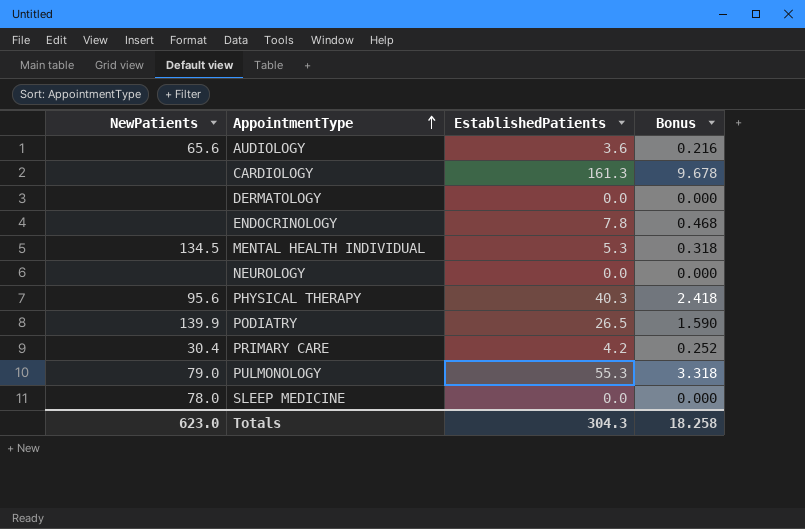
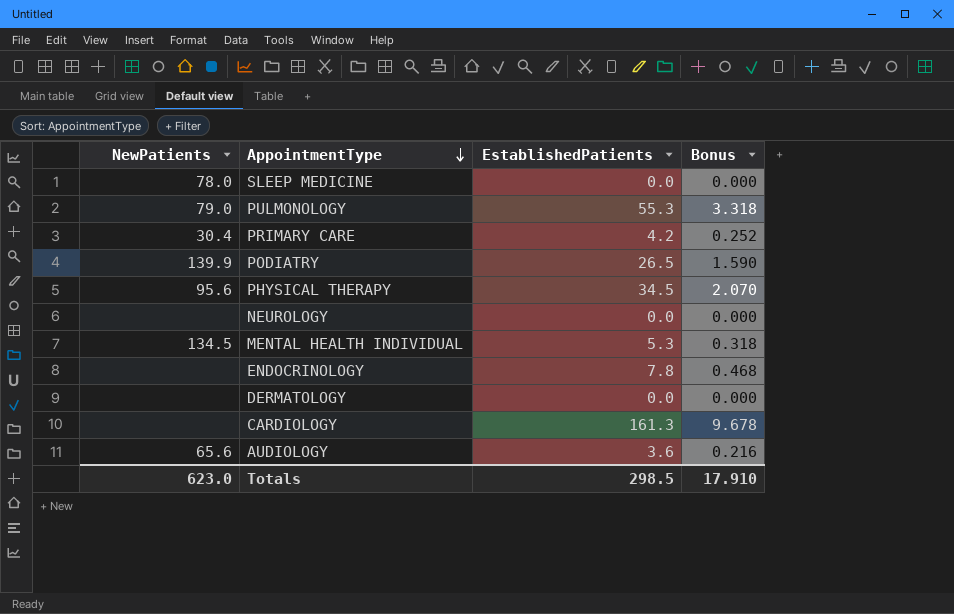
row order: AppointmentType ascending -> AppointmentType descending
PHYSICAL THERAPY | EstablishedPatients: 40.3 -> 34.5
PHYSICAL THERAPY | Bonus: 2.418 -> 2.070
Totals | EstablishedPatients: 304.3 -> 298.5
Totals | Bonus: 18.258 -> 17.910

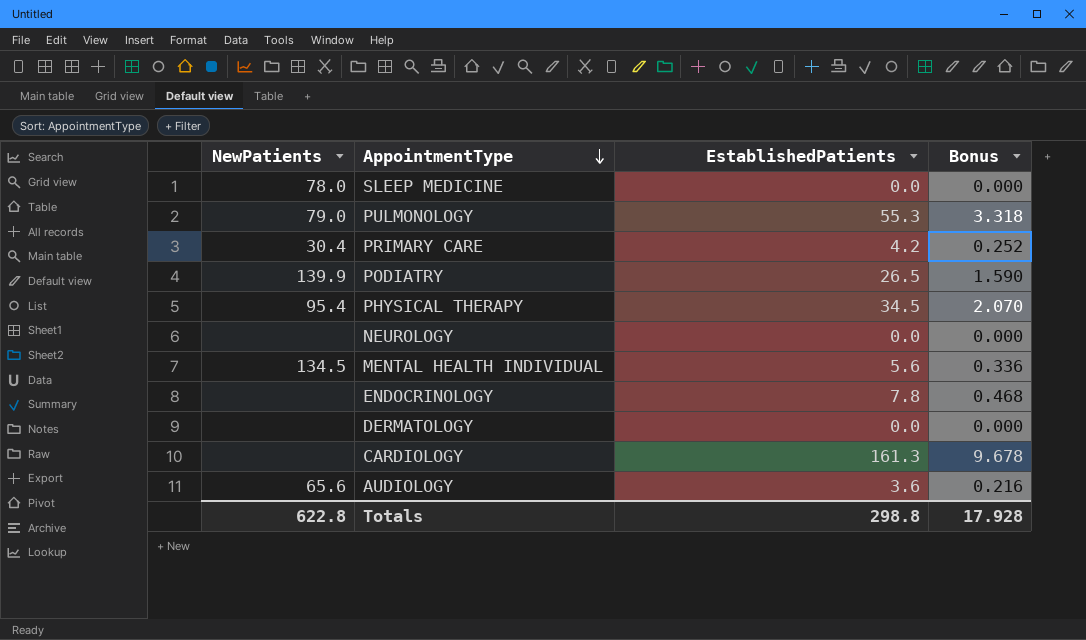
PHYSICAL THERAPY | NewPatients: 95.6 -> 95.4
MENTAL HEALTH INDIVIDUAL | EstablishedPatients: 5.3 -> 5.6
MENTAL HEALTH INDIVIDUAL | Bonus: 0.318 -> 0.336
Totals | NewPatients: 623.0 -> 622.8
Totals | EstablishedPatients: 298.5 -> 298.8
Totals | Bonus: 17.910 -> 17.928

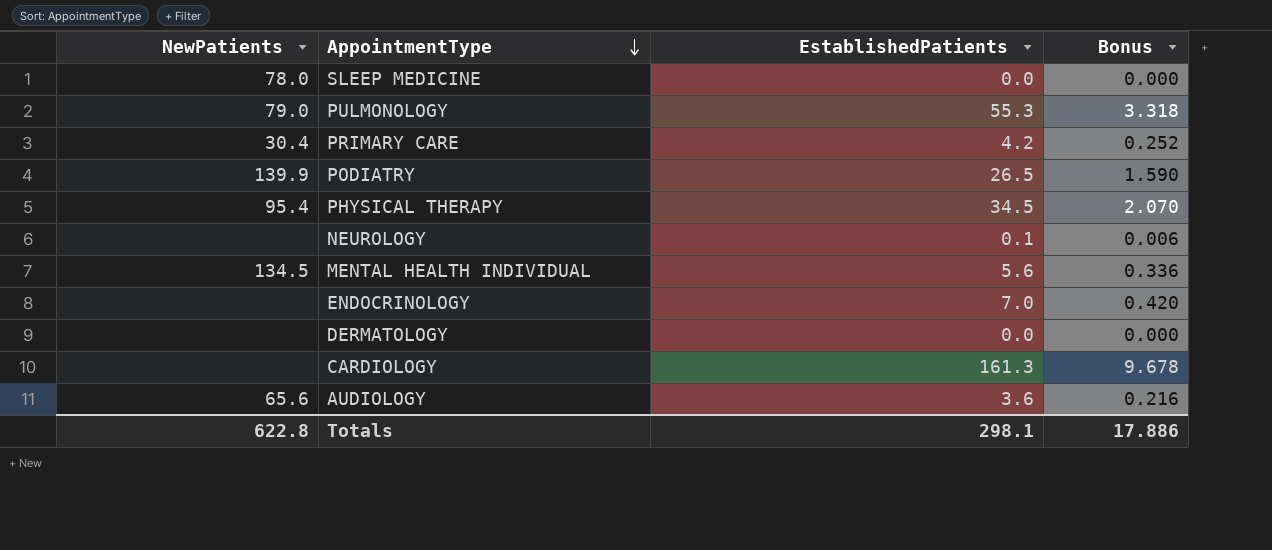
NEUROLOGY | EstablishedPatients: 0.0 -> 0.1
NEUROLOGY | Bonus: 0.000 -> 0.006
ENDOCRINOLOGY | EstablishedPatients: 7.8 -> 7.0
ENDOCRINOLOGY | Bonus: 0.468 -> 0.420
Totals | EstablishedPatients: 298.8 -> 298.1
Totals | Bonus: 17.928 -> 17.886

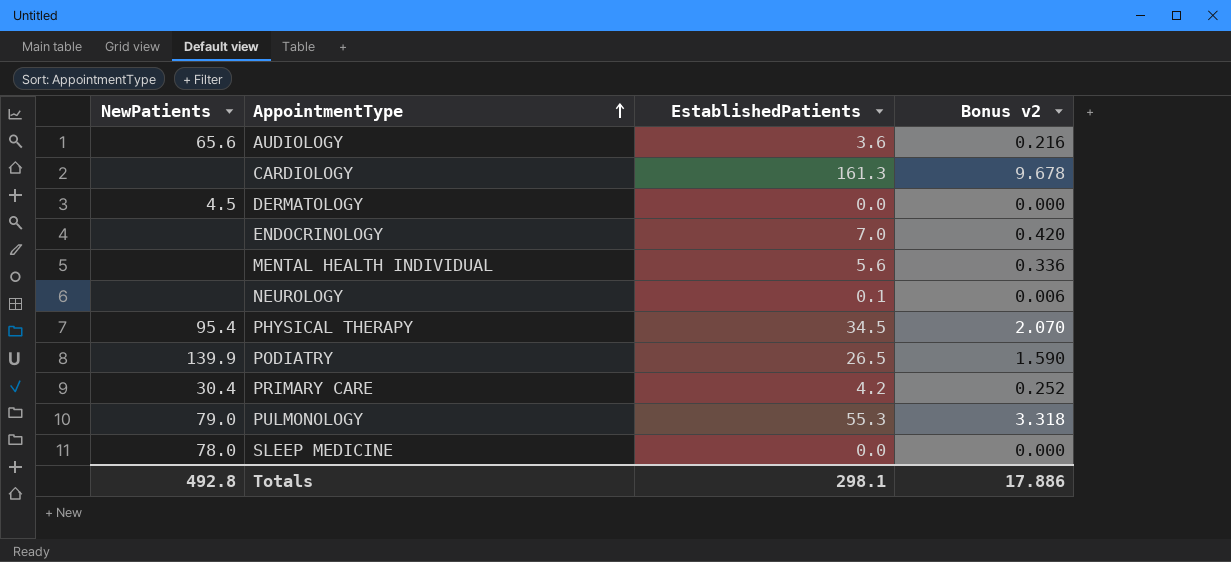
row order: AppointmentType descending -> AppointmentType ascending
column name: Bonus -> Bonus v2
DERMATOLOGY | NewPatients: none -> 4.5
MENTAL HEALTH INDIVIDUAL | NewPatients: 134.5 -> none
Totals | NewPatients: 622.8 -> 492.8

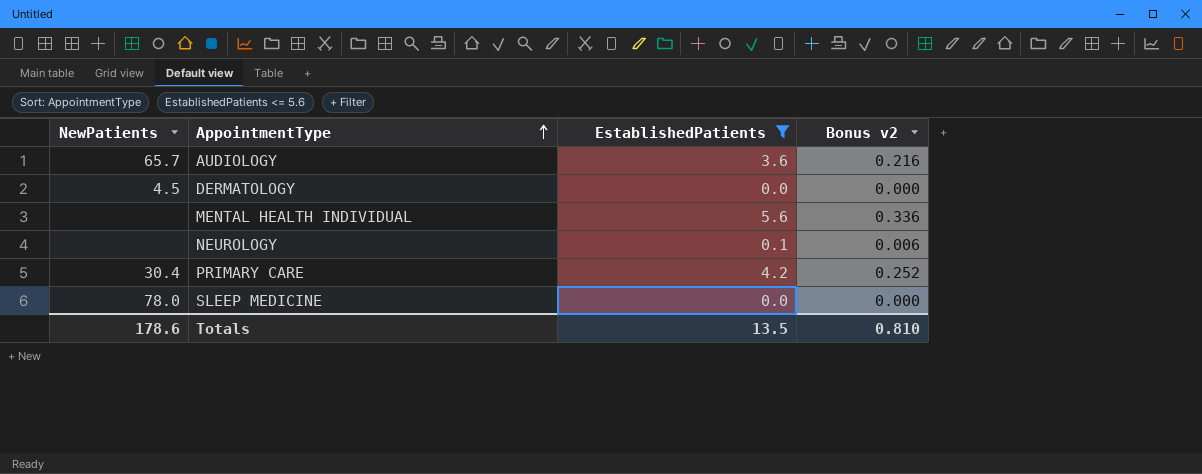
filter: none -> EstablishedPatients <= 5.6
AUDIOLOGY | NewPatients: 65.6 -> 65.7
Totals | NewPatients: 492.8 -> 178.6
Totals | EstablishedPatients: 298.1 -> 13.5
Totals | Bonus v2: 17.886 -> 0.810

